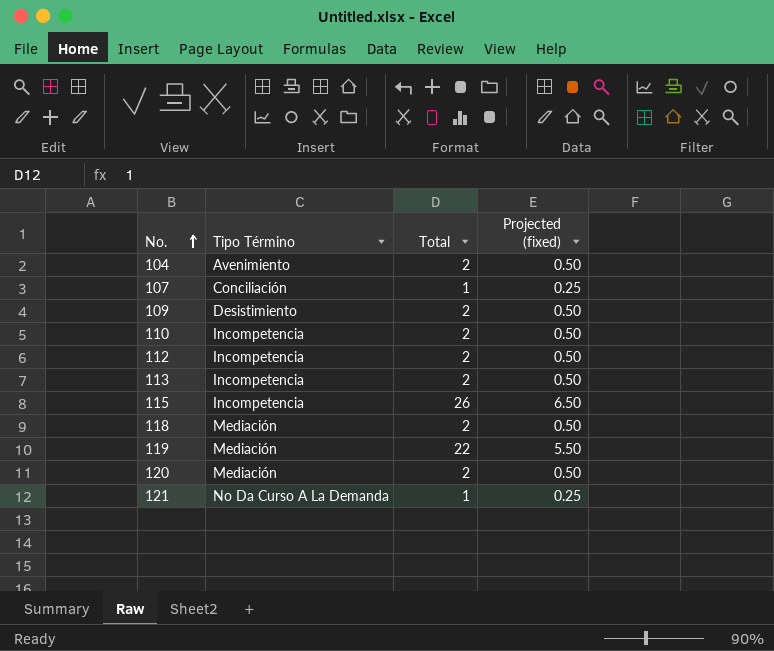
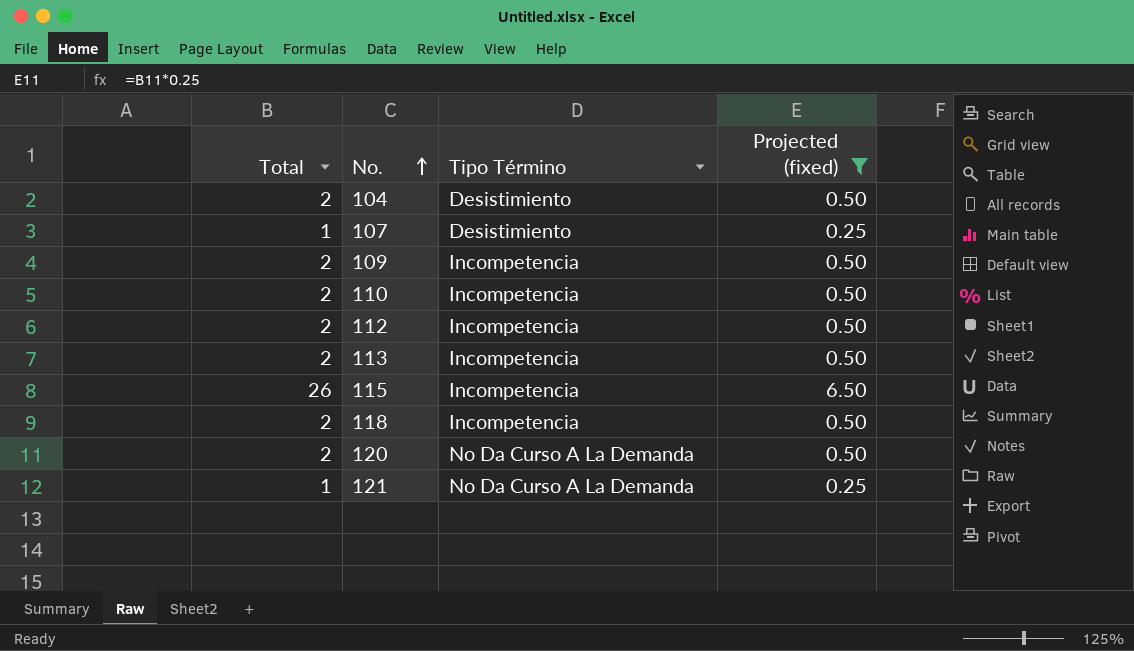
filter: none -> Projected (fixed) != 5.50
column Total | position: 3 -> 1
104 | Tipo Término: Avenimiento -> Desistimiento
107 | Tipo Término: Conciliación -> Desistimiento
109 | Tipo Término: Desistimiento -> Incompetencia
118 | Tipo Término: Mediación -> Incompetencia
120 | Tipo Término: Mediación -> No Da Curso A La Demanda

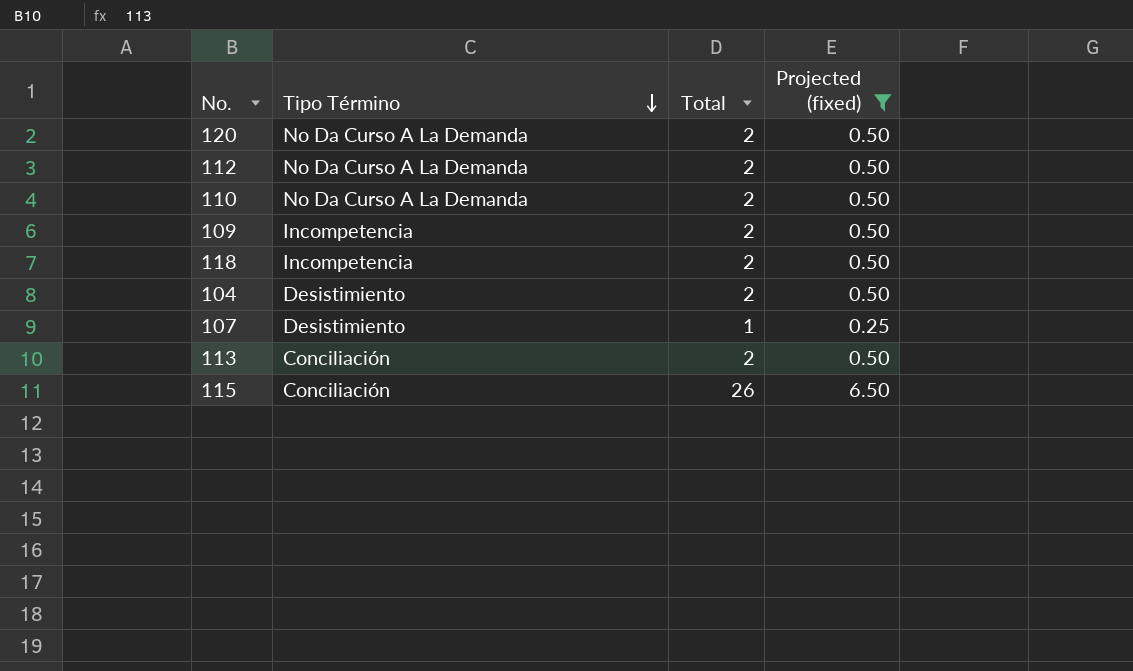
row order: No. ascending -> Tipo Término descending
column Total | position: 1 -> 3
row 121: 1 | No Da Curso A La Demanda | 0.25 -> none
112 | Tipo Término: Incompetencia -> No Da Curso A La Demanda
110 | Tipo Término: Incompetencia -> No Da Curso A La Demanda
113 | Tipo Término: Incompetencia -> Conciliación
115 | Tipo Término: Incompetencia -> Conciliación

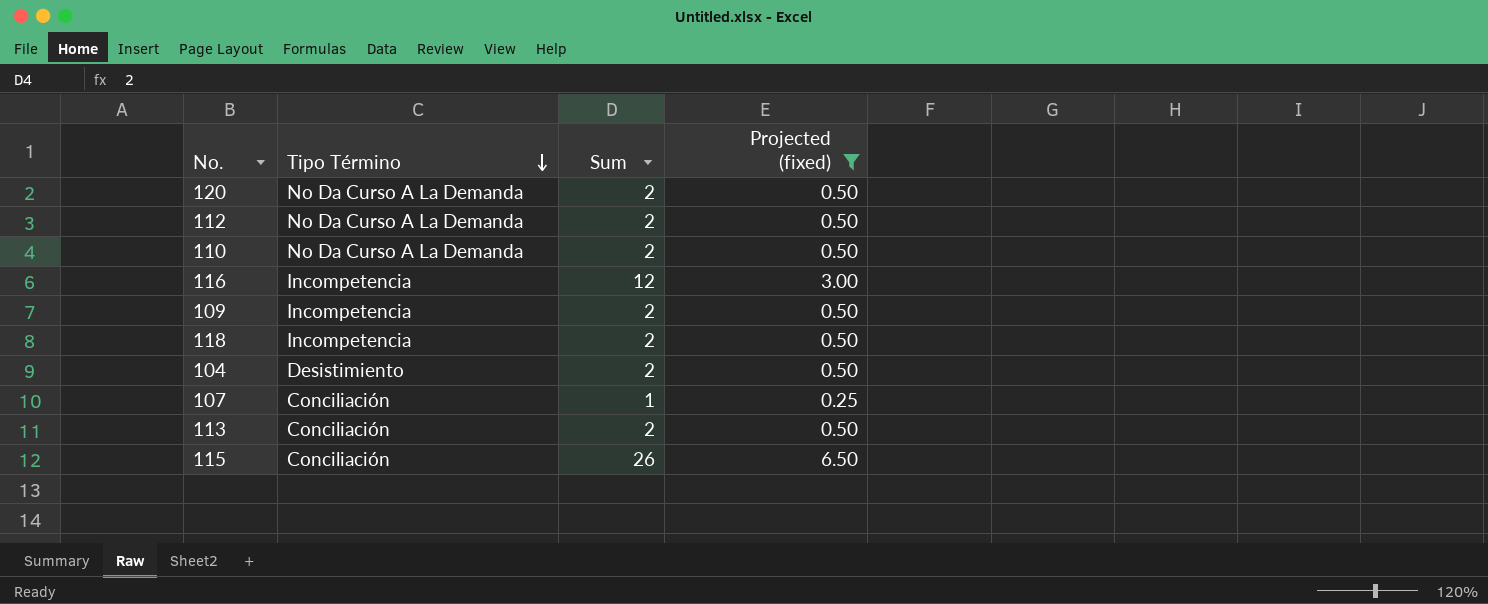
column name: Total -> Sum
row 116: none -> Incompetencia | 12 | 3.00
107 | Tipo Término: Desistimiento -> Conciliación

